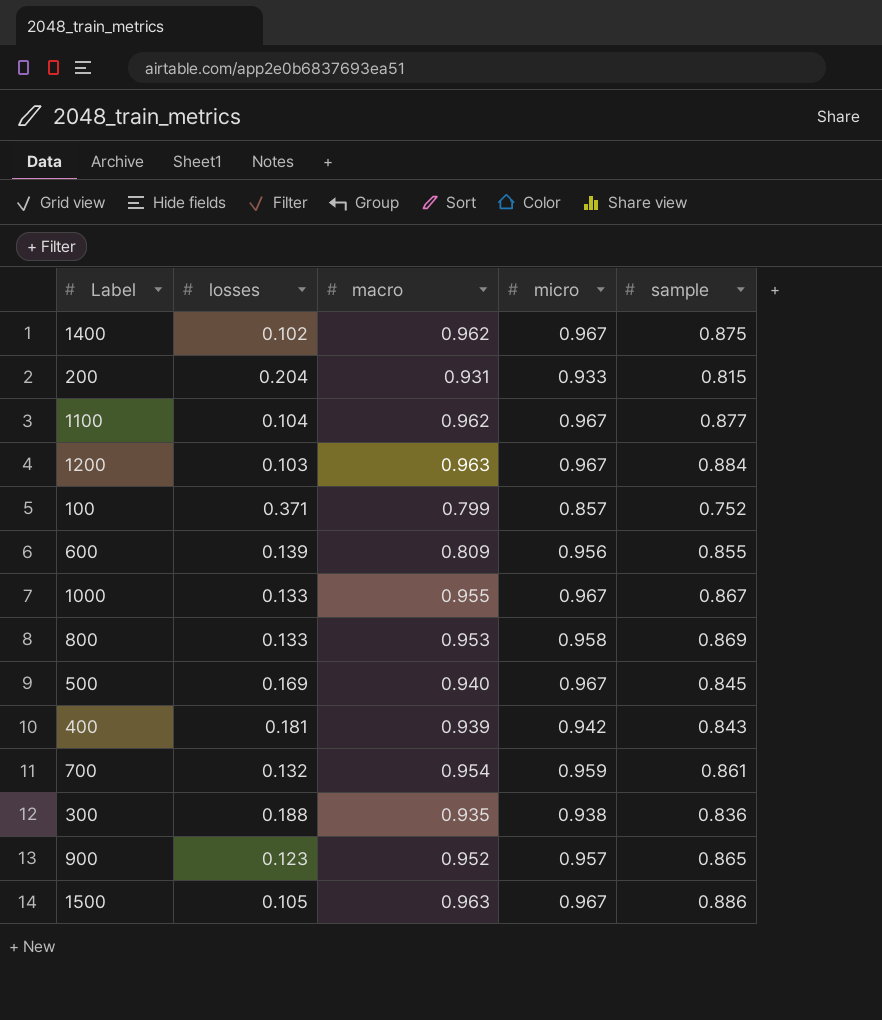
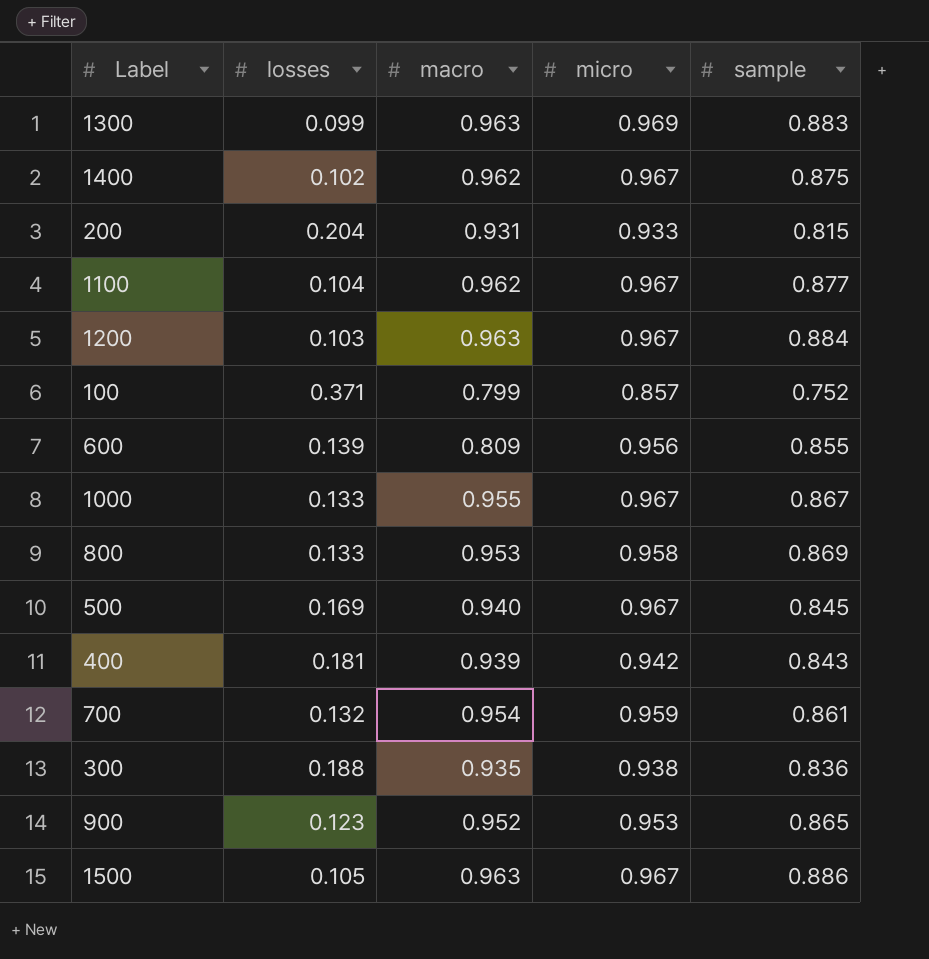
row 1300: none -> 0.099 | 0.963 | 0.969 | 0.883
900 | micro: 0.957 -> 0.953

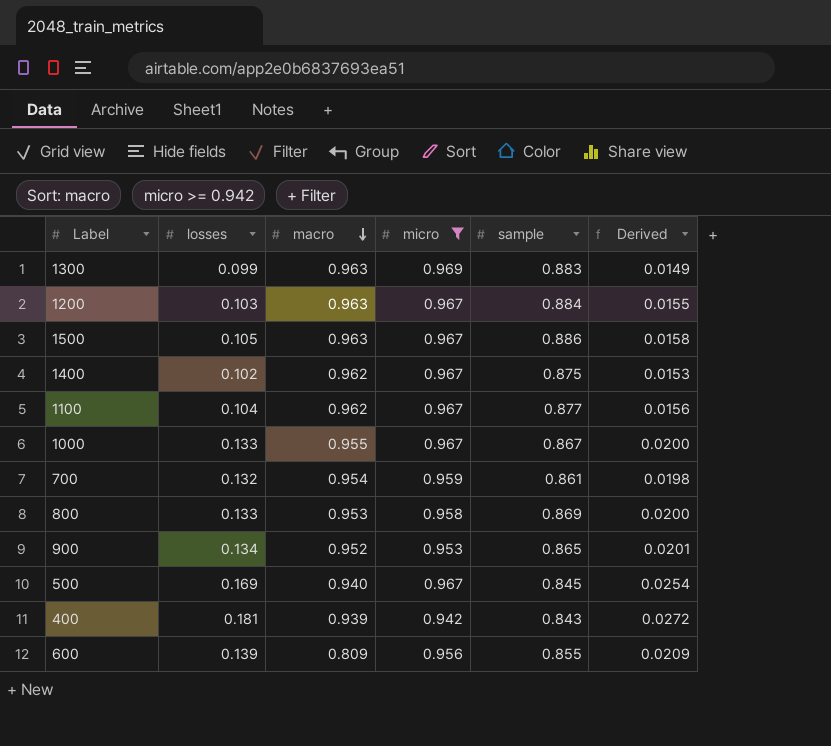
filter: none -> micro >= 0.942
row order: none -> macro descending
column Derived | formula: none -> [losses] * 0.15
900 | losses: 0.123 -> 0.134

